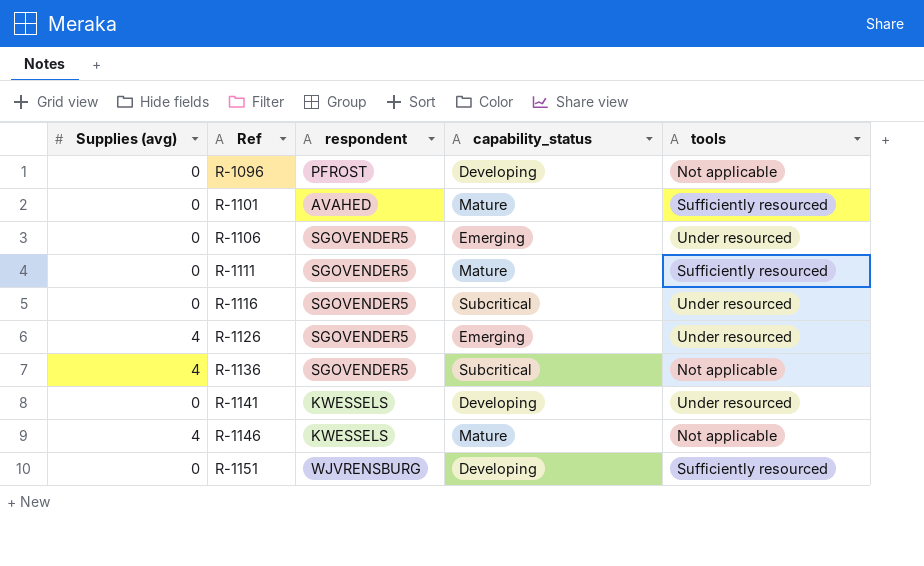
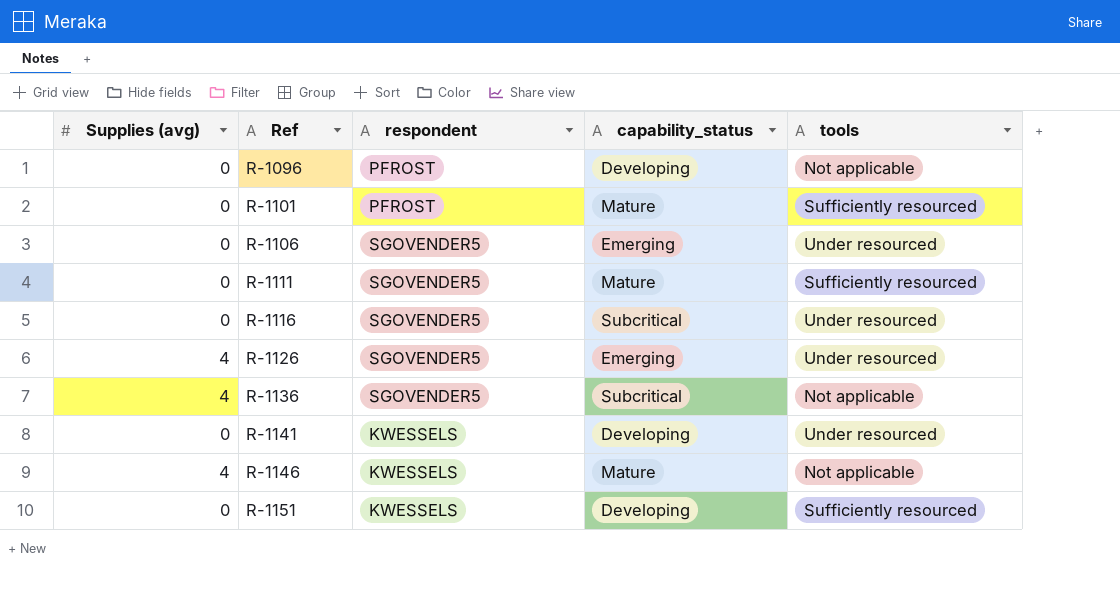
R-1101 | respondent: AVAHED -> PFROST
R-1151 | respondent: WJVRENSBURG -> KWESSELS

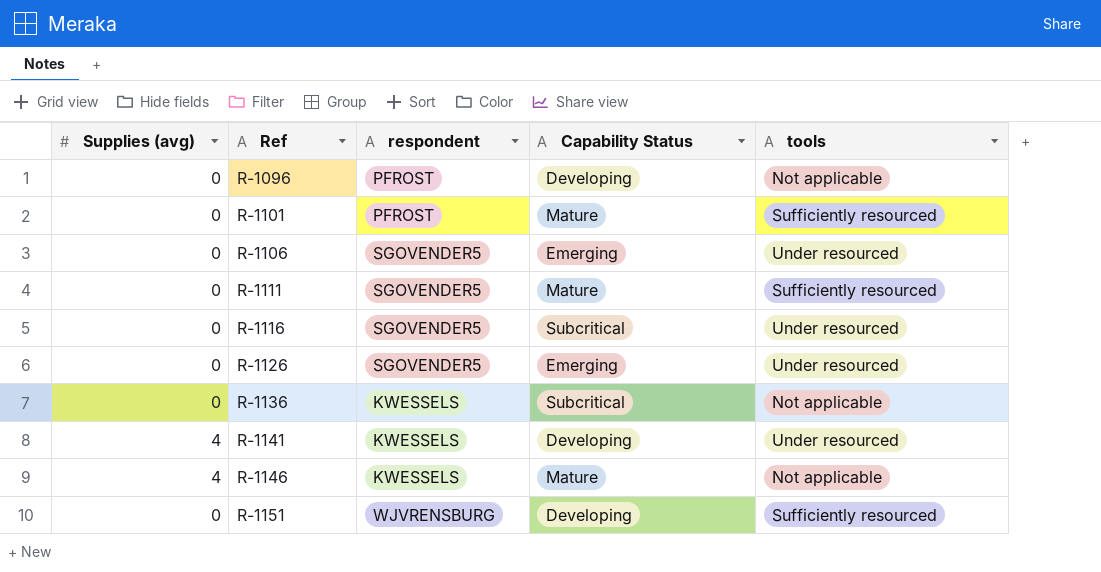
column name: capability_status -> Capability Status
R-1126 | Supplies (avg): 4 -> 0
R-1136 | Supplies (avg): 4 -> 0
R-1136 | respondent: SGOVENDER5 -> KWESSELS
R-1141 | Supplies (avg): 0 -> 4
R-1151 | respondent: KWESSELS -> WJVRENSBURG

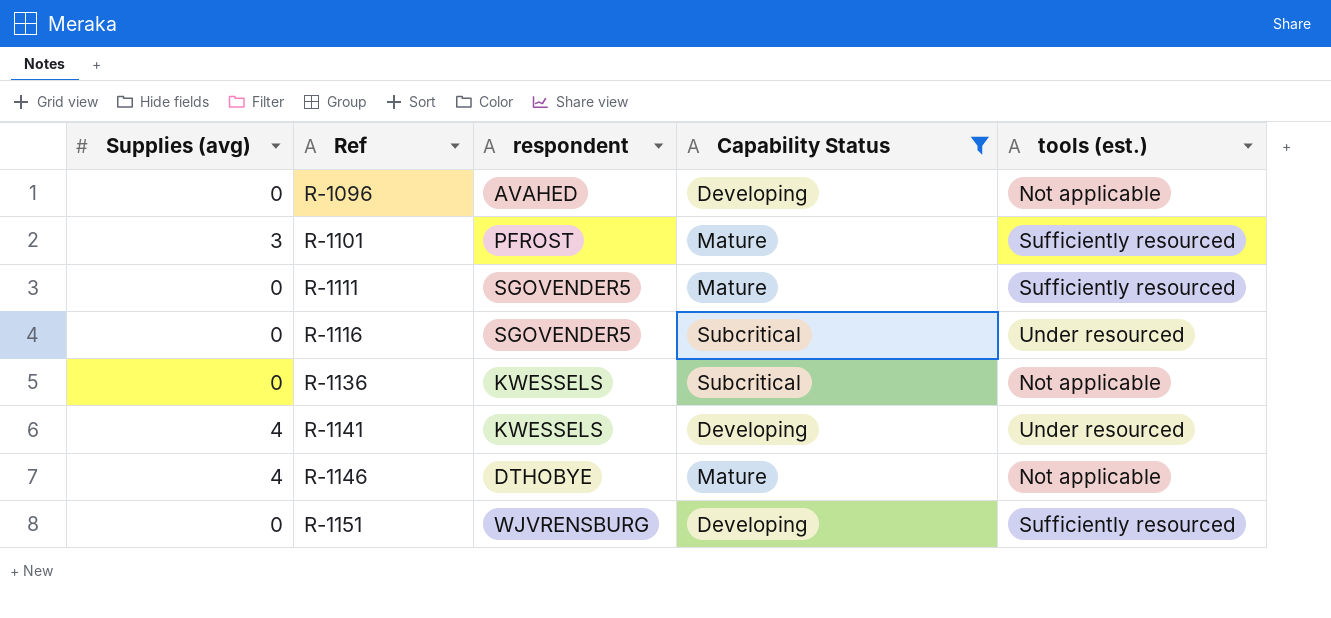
filter: none -> Capability Status != Emerging
column name: tools -> tools (est.)
R-1096 | respondent: PFROST -> AVAHED
R-1101 | Supplies (avg): 0 -> 3
R-1146 | respondent: KWESSELS -> DTHOBYE

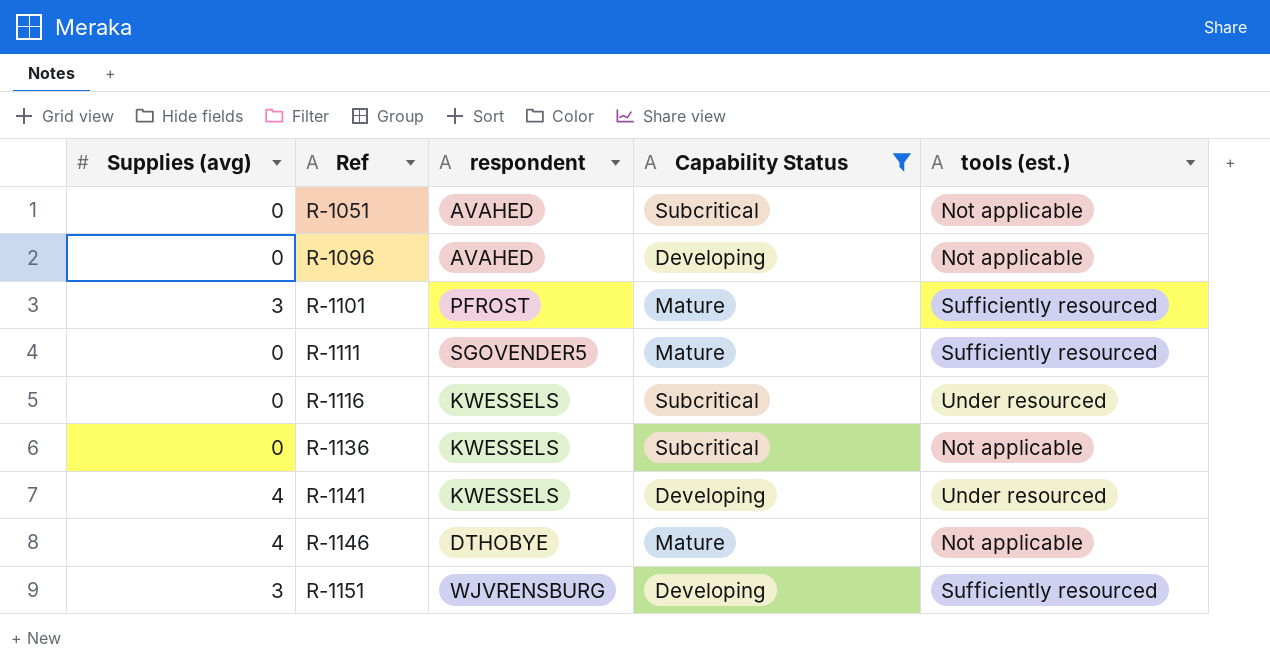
row R-1051: none -> 0 | AVAHED | Subcritical | Not applicable
R-1116 | respondent: SGOVENDER5 -> KWESSELS
R-1151 | Supplies (avg): 0 -> 3

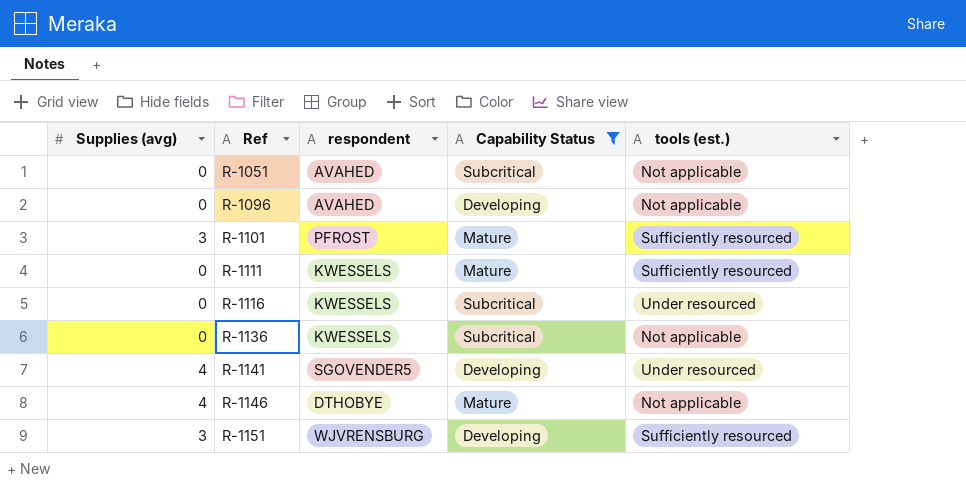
R-1111 | respondent: SGOVENDER5 -> KWESSELS
R-1141 | respondent: KWESSELS -> SGOVENDER5

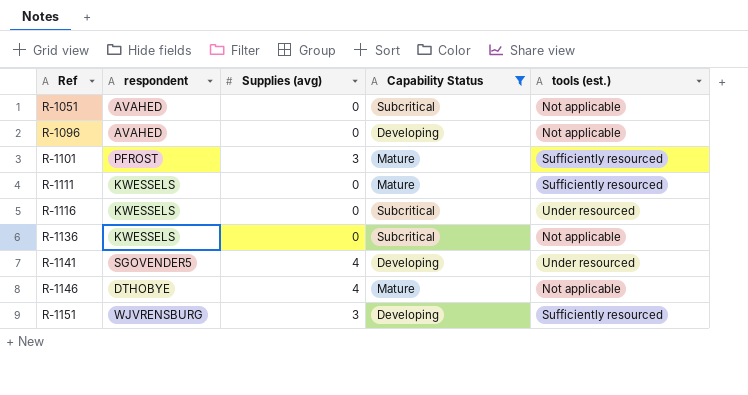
column Supplies (avg) | position: 1 -> 3

